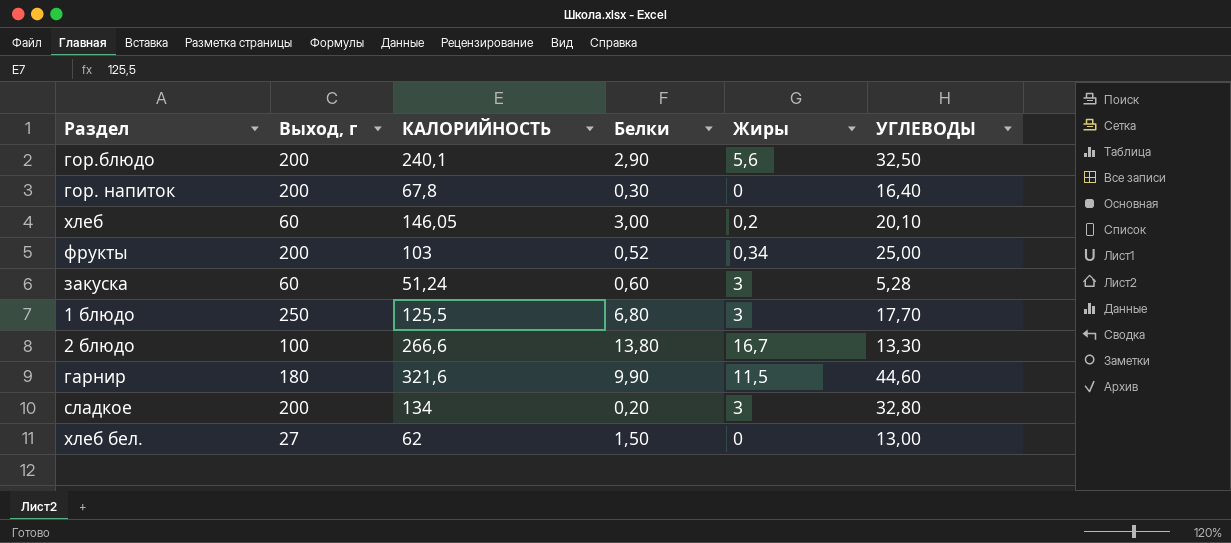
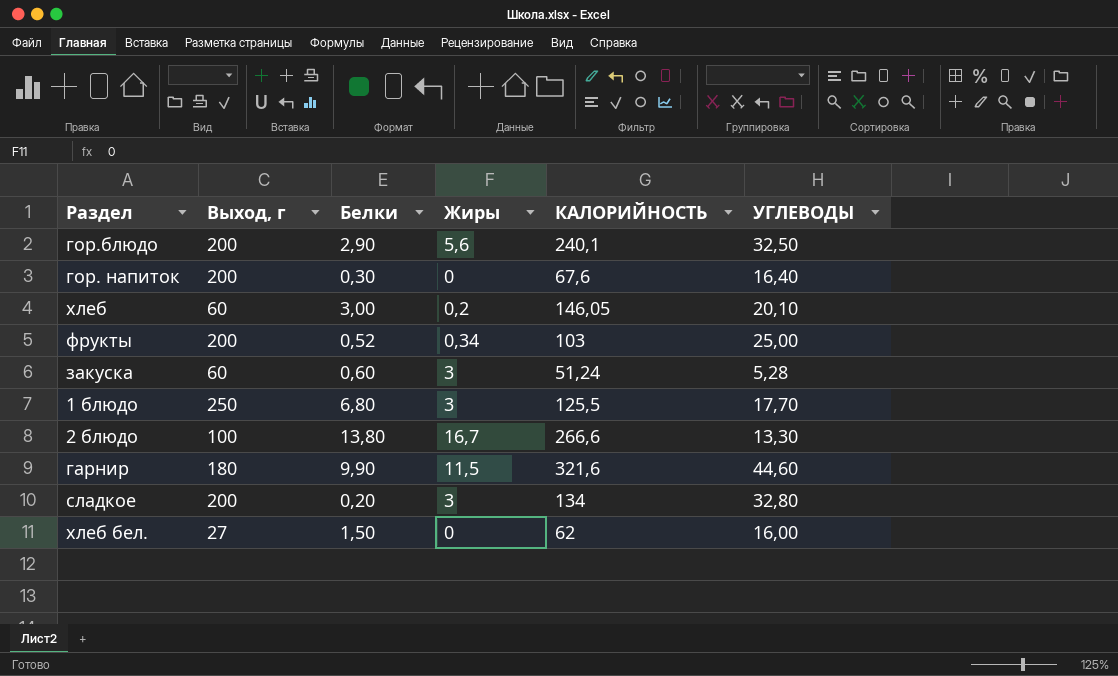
column КАЛОРИЙНОСТЬ | position: 3 -> 5
гор. напиток | КАЛОРИЙНОСТЬ: 67,8 -> 67,6
хлеб бел. | УГЛЕВОДЫ: 13,00 -> 16,00

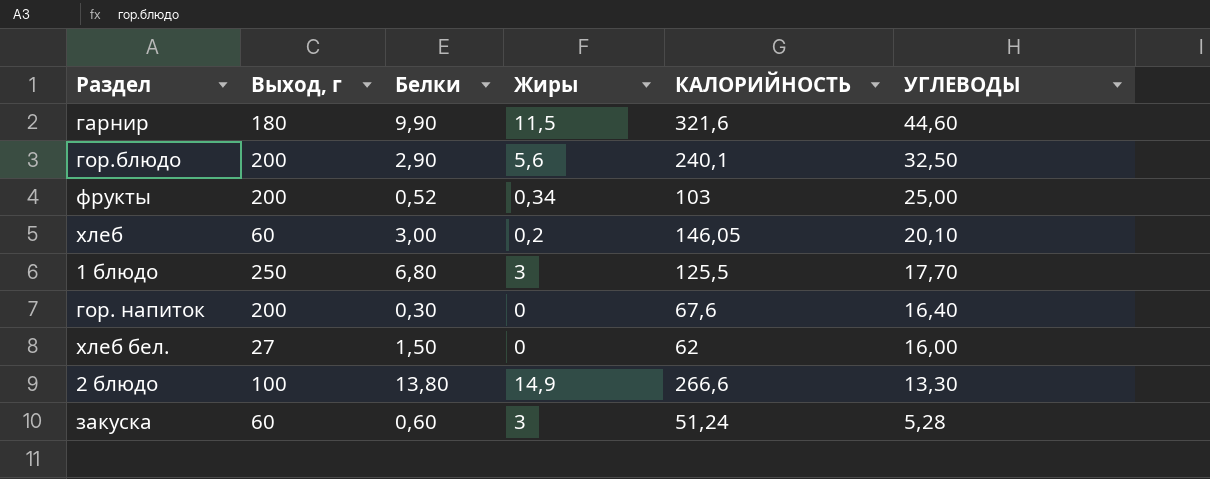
row order: none -> УГЛЕВОДЫ descending
row сладкое: 200 | 0,20 | 3 | 134 | 32,80 -> none
2 блюдо | Жиры: 16,7 -> 14,9

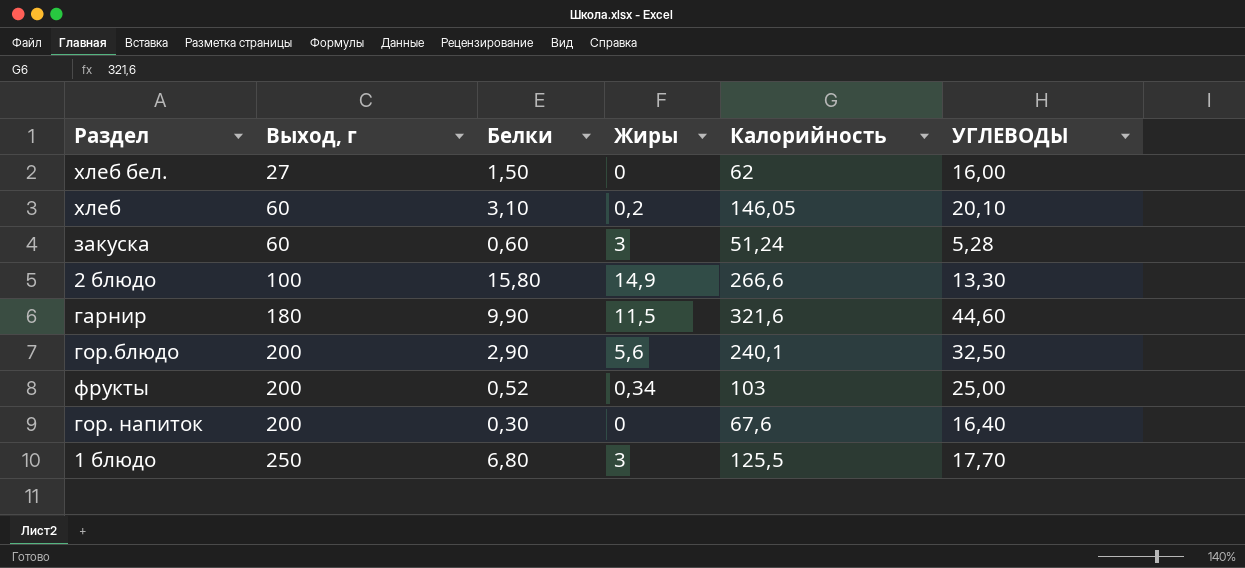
row order: УГЛЕВОДЫ descending -> Выход, г ascending
column name: КАЛОРИЙНОСТЬ -> Калорийность
хлеб | Белки: 3,00 -> 3,10
2 блюдо | Белки: 13,80 -> 15,80

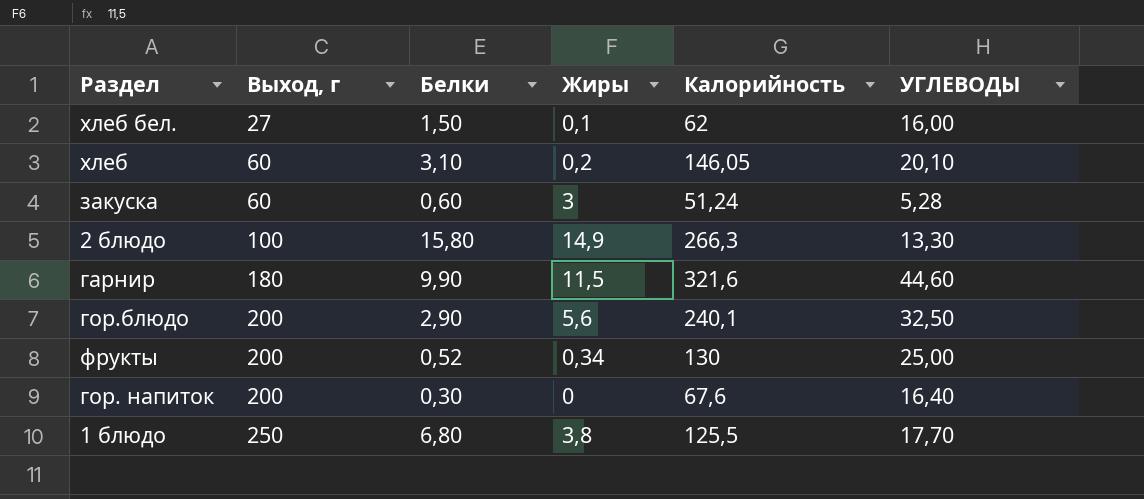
хлеб бел. | Жиры: 0 -> 0,1
2 блюдо | Калорийность: 266,6 -> 266,3
фрукты | Калорийность: 103 -> 130
1 блюдо | Жиры: 3 -> 3,8

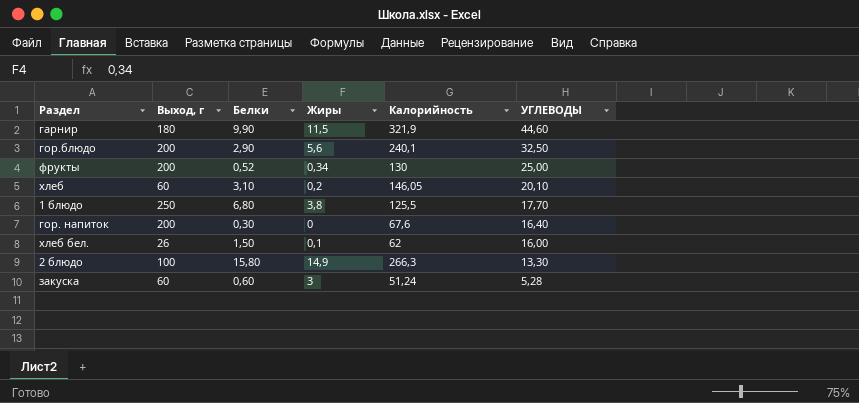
row order: Выход, г ascending -> УГЛЕВОДЫ descending
гарнир | Калорийность: 321,6 -> 321,9
хлеб бел. | Выход, г: 27 -> 26

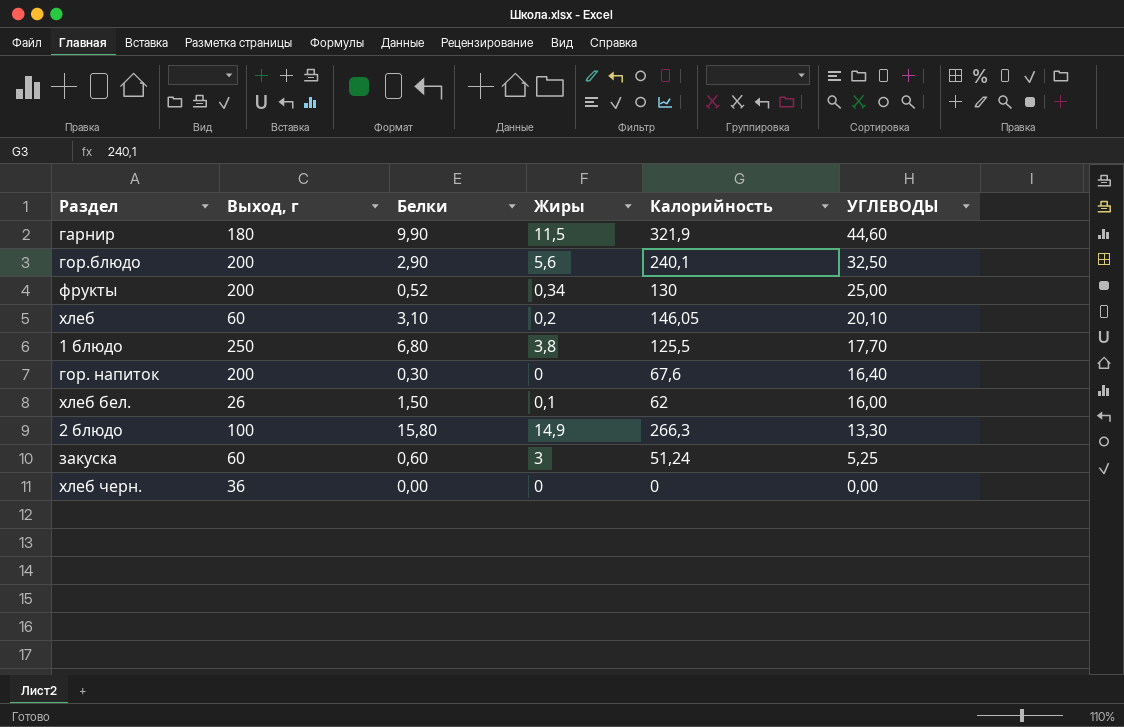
закуска | УГЛЕВОДЫ: 5,28 -> 5,25
row хлеб черн.: none -> 36 | 0,00 | 0 | 0 | 0,00

